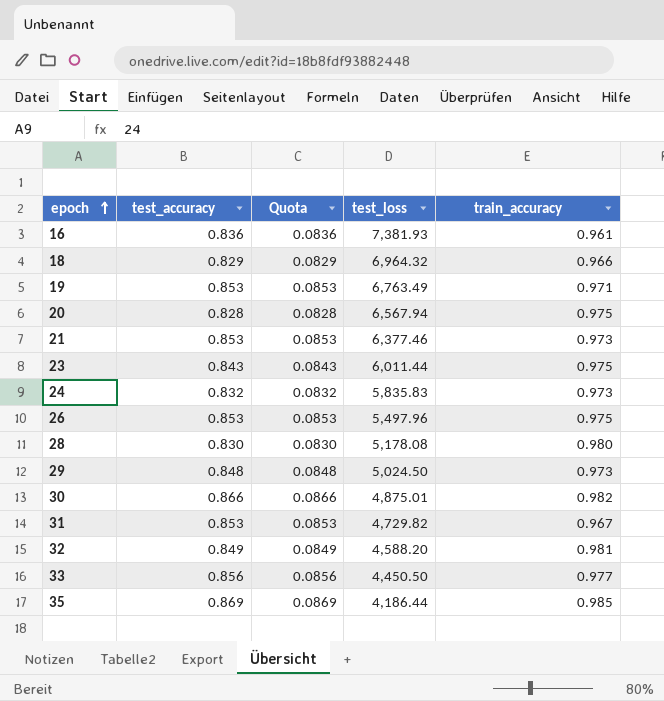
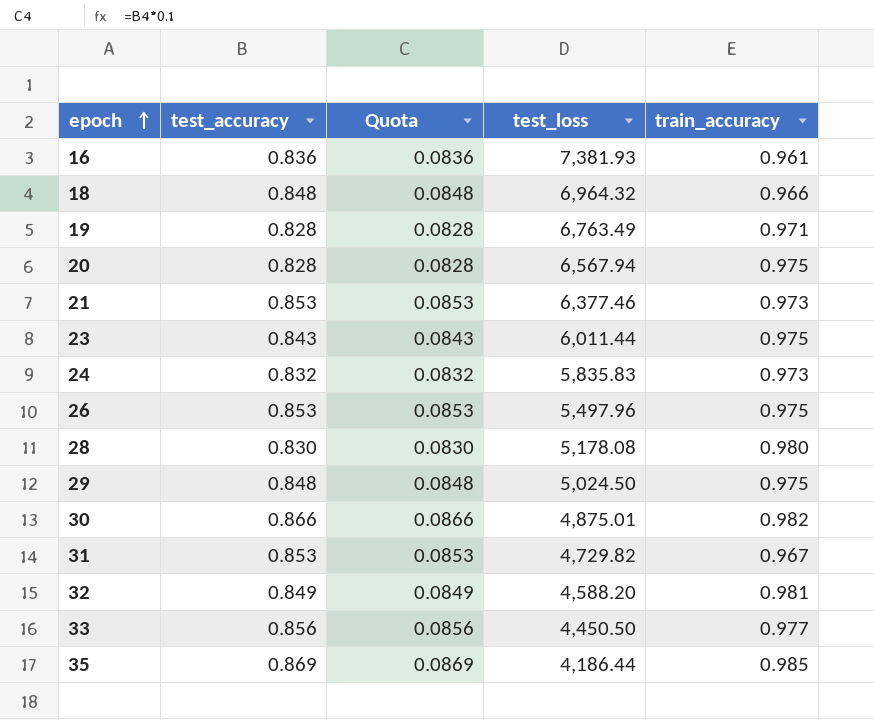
18 | test_accuracy: 0.829 -> 0.848
18 | Quota: 0.0829 -> 0.0848
19 | test_accuracy: 0.853 -> 0.828
19 | Quota: 0.0853 -> 0.0828
29 | train_accuracy: 0.973 -> 0.975

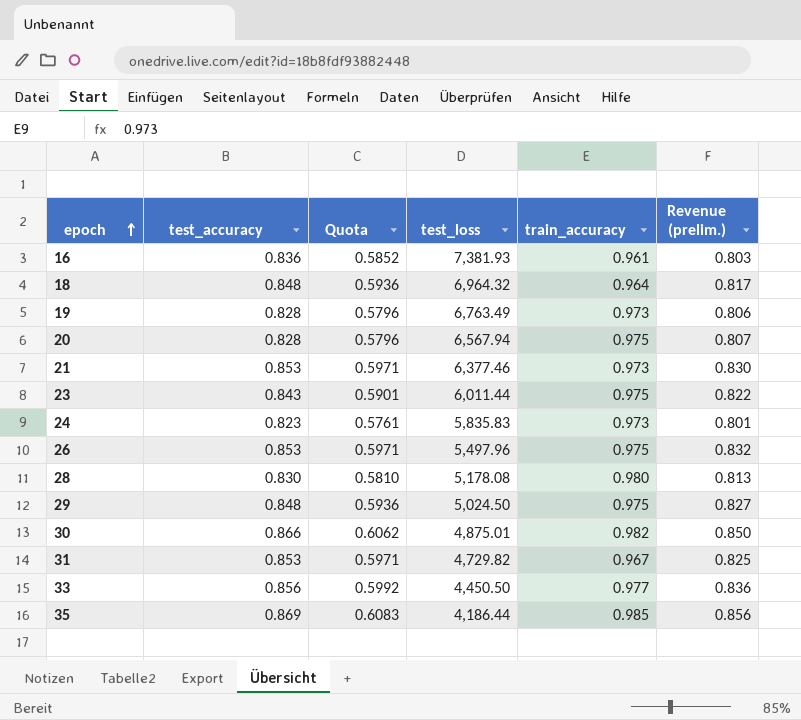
column Quota | formula: [test_accuracy] * 0.1 -> [test_accuracy] * 0.7
column Revenue (prelim.) | formula: none -> [test_accuracy] * [train_accuracy]
row 32: 0.849 | 0.0849 | 4,588.20 | 0.981 -> none
18 | train_accuracy: 0.966 -> 0.964
19 | train_accuracy: 0.971 -> 0.973
24 | test_accuracy: 0.832 -> 0.823

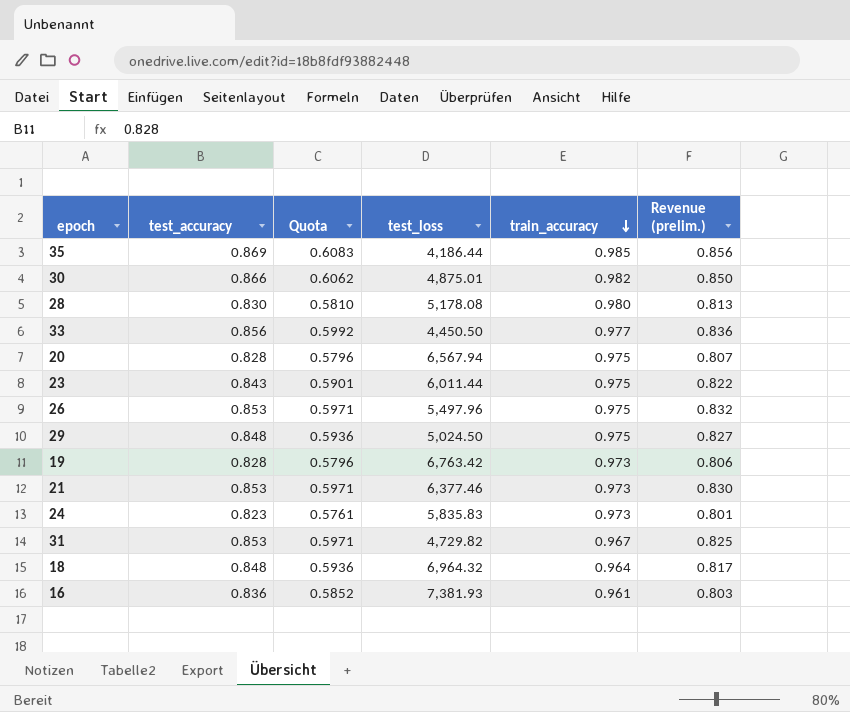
row order: epoch ascending -> train_accuracy descending
19 | test_loss: 6,763.49 -> 6,763.42

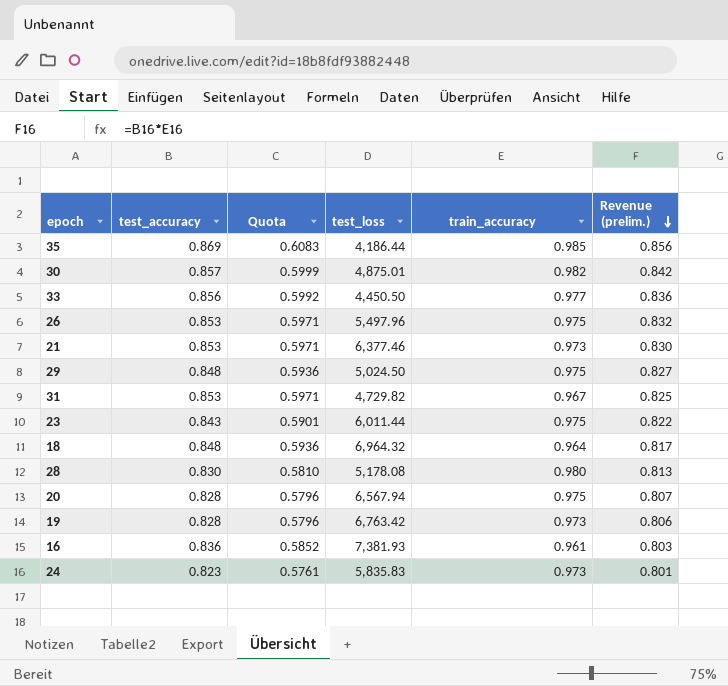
row order: train_accuracy descending -> Revenue (prelim.) descending
30 | test_accuracy: 0.866 -> 0.857
30 | Quota: 0.6062 -> 0.5999
30 | Revenue (prelim.): 0.850 -> 0.842

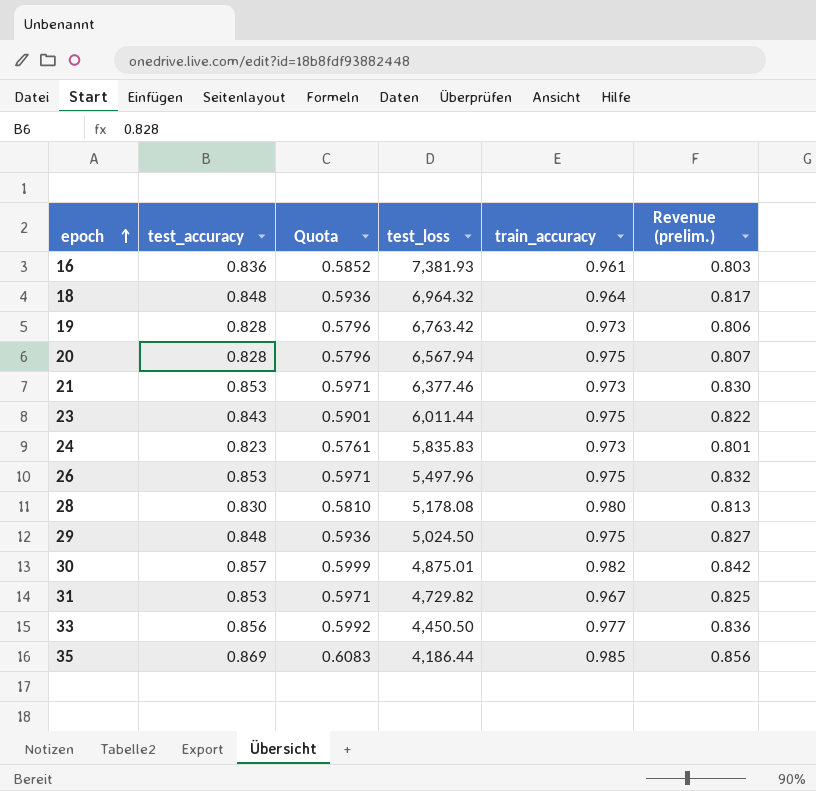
row order: Revenue (prelim.) descending -> epoch ascending

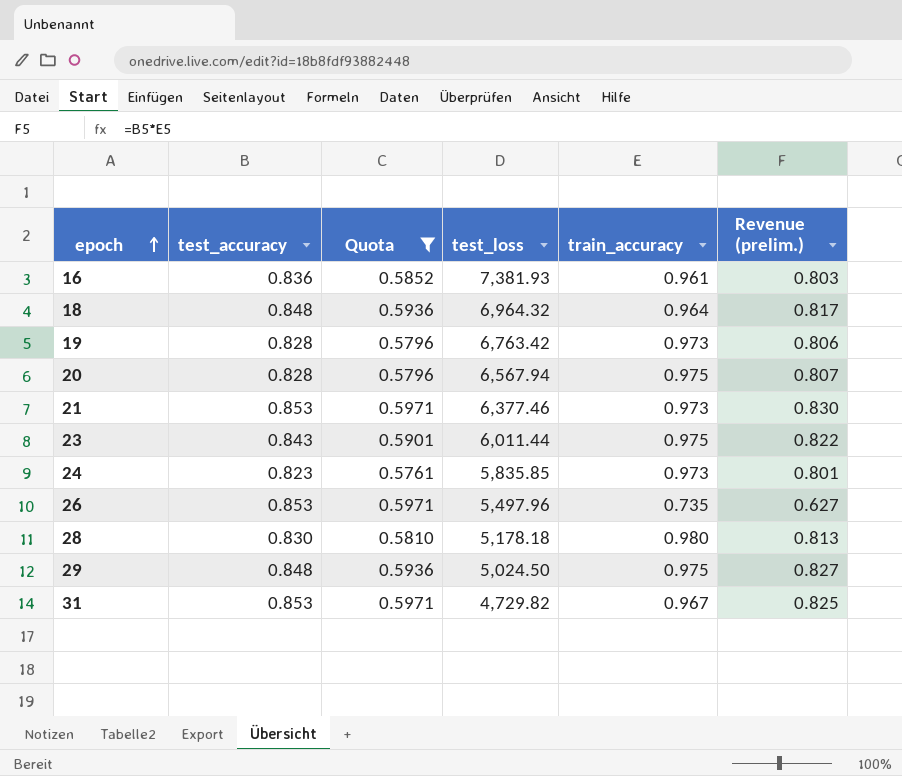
filter: none -> Quota <= 0.5971
24 | test_loss: 5,835.83 -> 5,835.85
26 | train_accuracy: 0.975 -> 0.735
26 | Revenue (prelim.): 0.832 -> 0.627
28 | test_loss: 5,178.08 -> 5,178.18

